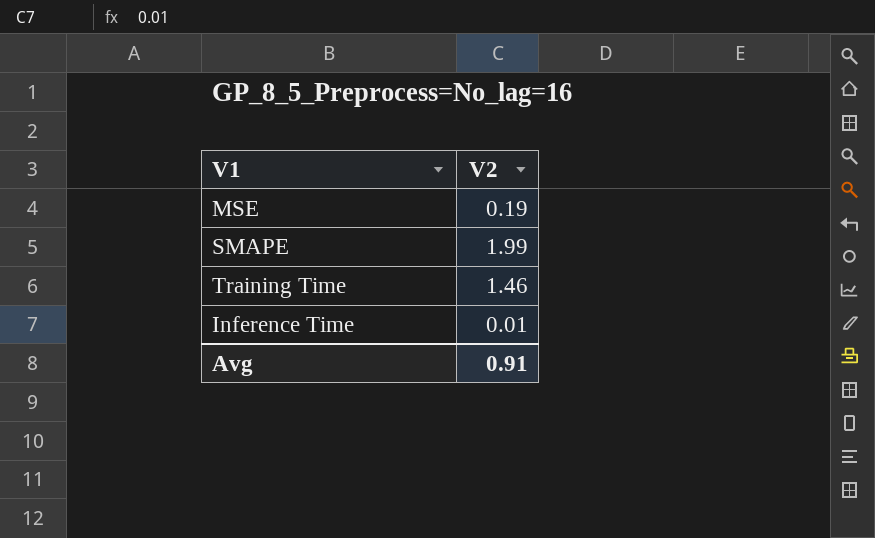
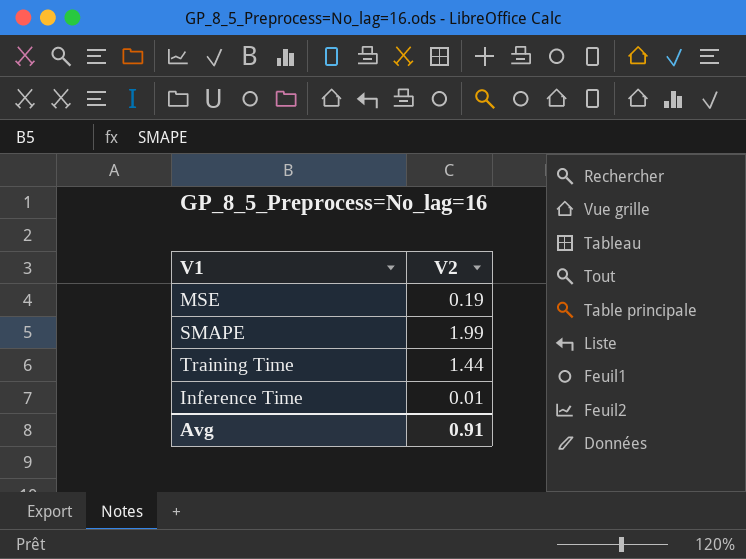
Training Time | V2: 1.46 -> 1.44

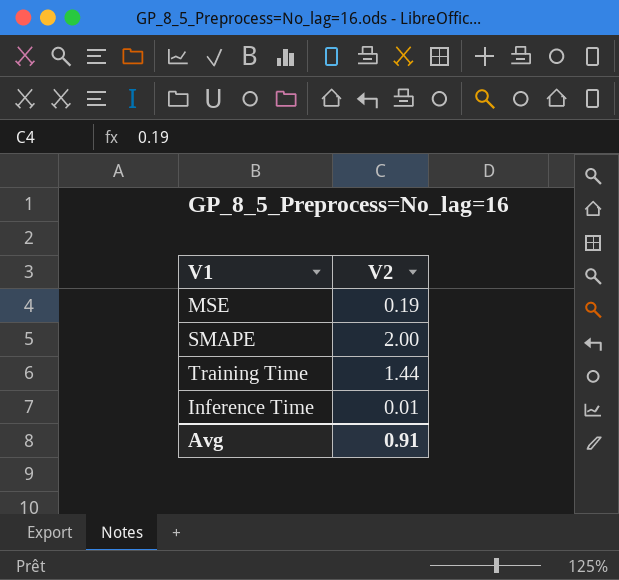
SMAPE | V2: 1.99 -> 2.00

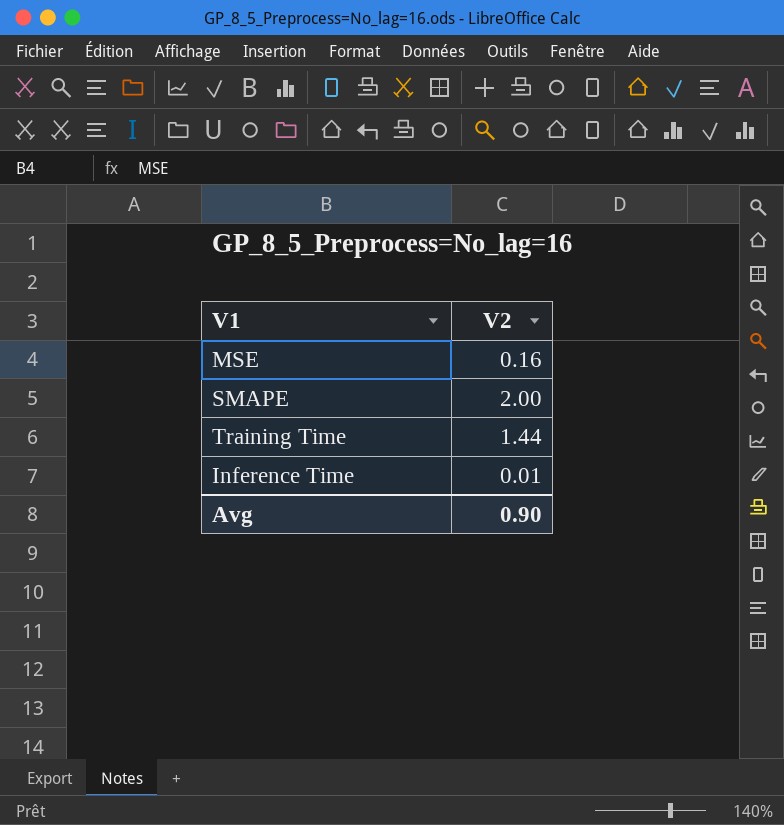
MSE | V2: 0.19 -> 0.16
Avg | V2: 0.91 -> 0.90

